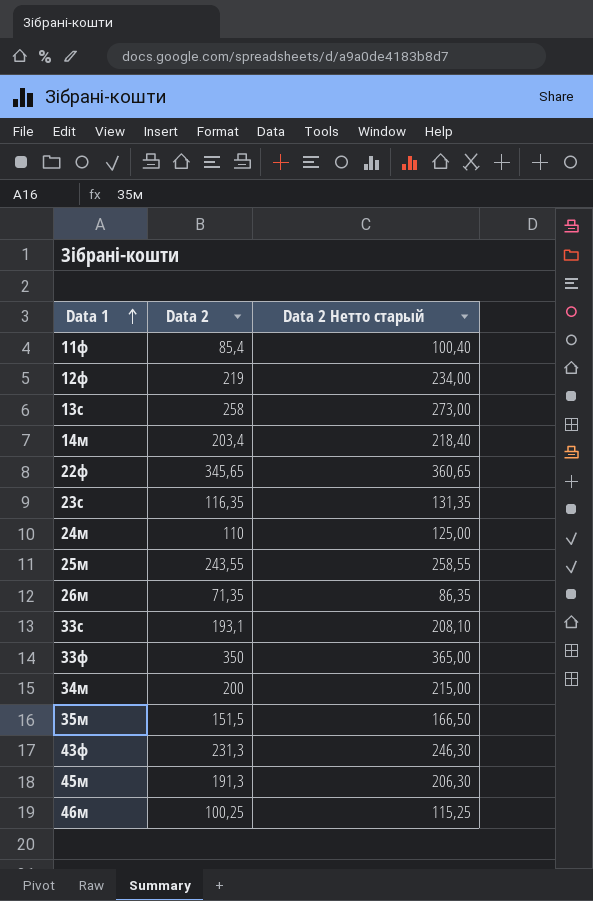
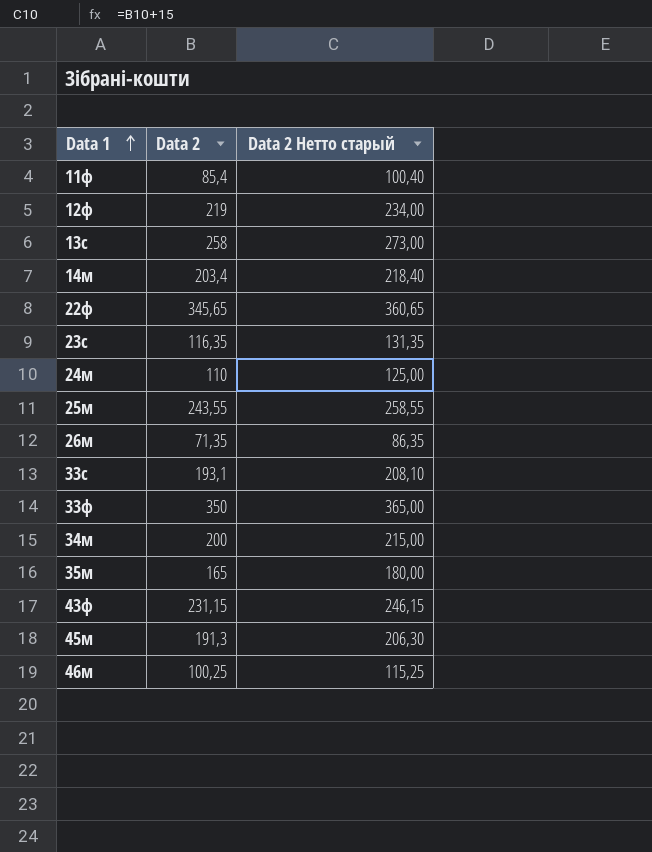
35м | Data 2: 151,5 -> 165
35м | Data 2 Нетто старый: 166,50 -> 180,00
43ф | Data 2: 231,3 -> 231,15
43ф | Data 2 Нетто старый: 246,30 -> 246,15

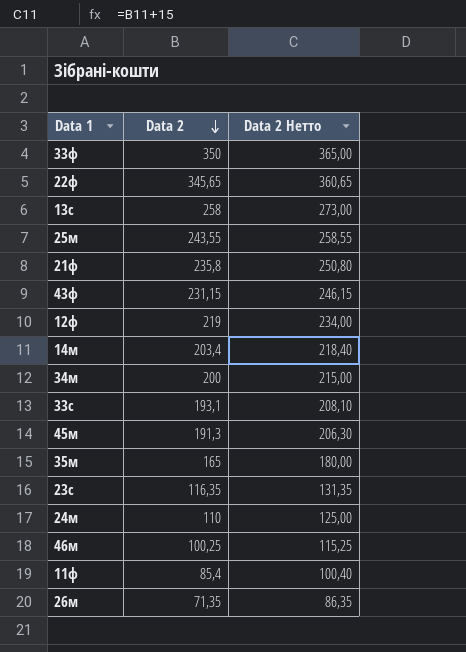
row order: Data 1 ascending -> Data 2 descending
column name: Data 2 Нетто старый -> Data 2 Нетто
row 21ф: none -> 235,8 | 250,80

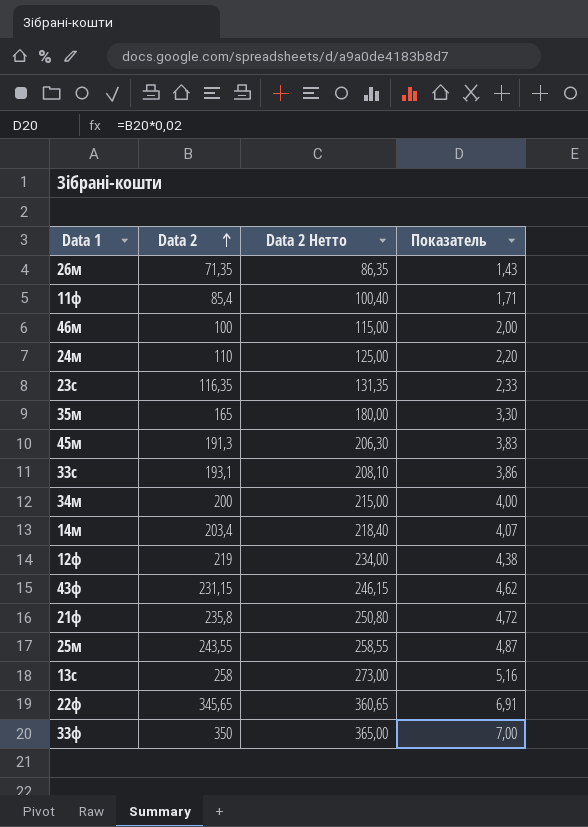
row order: Data 2 descending -> Data 2 ascending
column Показатель | formula: none -> [Data 2] * 0,02
46м | Data 2: 100,25 -> 100
46м | Data 2 Нетто: 115,25 -> 115,00

